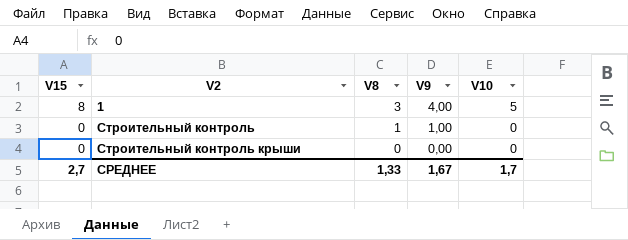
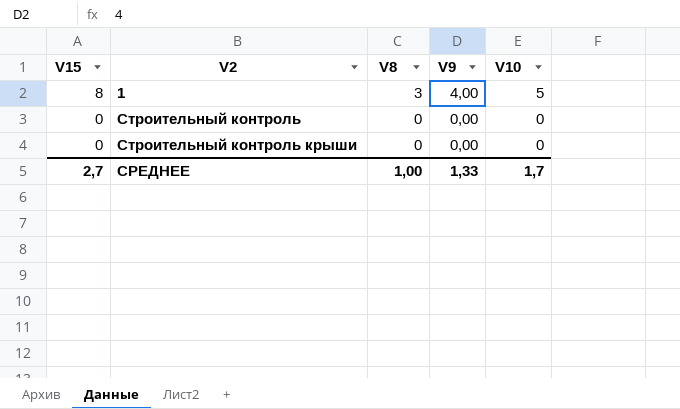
Строительный контроль | V8: 1 -> 0
Строительный контроль | V9: 1,00 -> 0,00
СРЕДНЕЕ | V8: 1,33 -> 1,00
СРЕДНЕЕ | V9: 1,67 -> 1,33

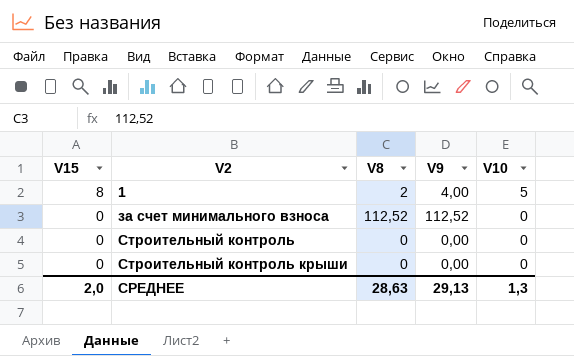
1 | V8: 3 -> 2
row за счет минимального взноса: none -> 0 | 112,52 | 112,52 | 0
СРЕДНЕЕ | V15: 2,7 -> 2,0
СРЕДНЕЕ | V8: 1,00 -> 28,63
СРЕДНЕЕ | V9: 1,33 -> 29,13
СРЕДНЕЕ | V10: 1,7 -> 1,3

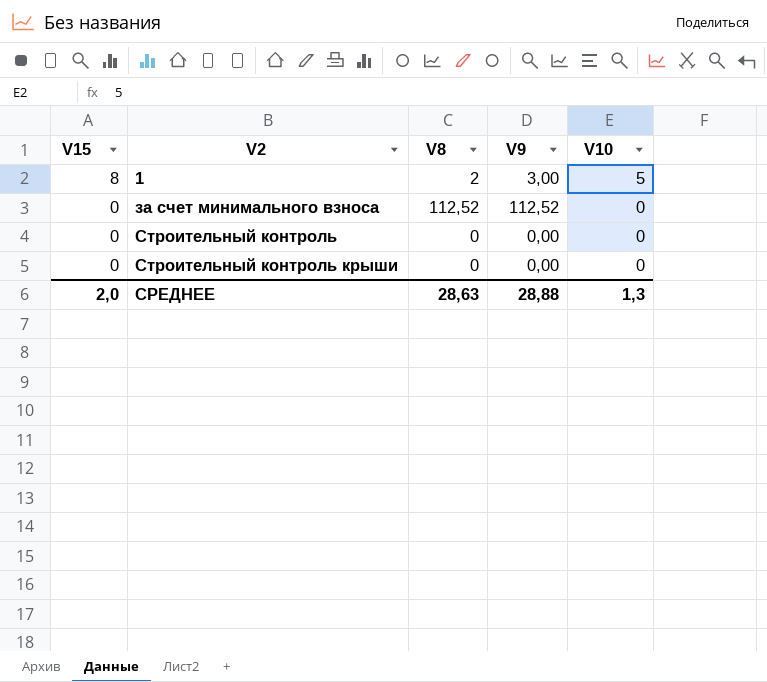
1 | V9: 4,00 -> 3,00
СРЕДНЕЕ | V9: 29,13 -> 28,88

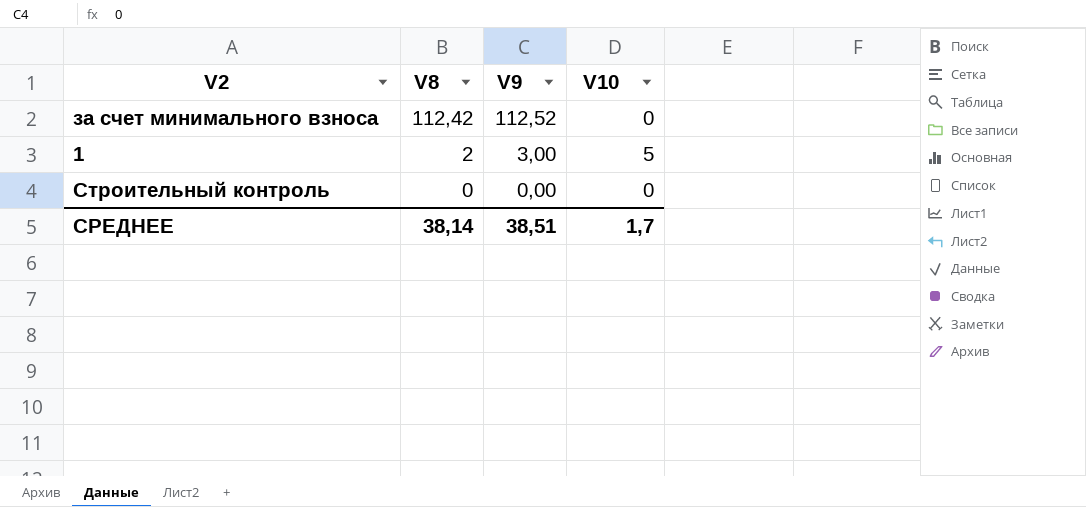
row order: V15 descending -> V8 descending
column V15 | position: 1 -> none
row Строительный контроль крыши: 0 | 0 | 0,00 | 0 -> none
за счет минимального взноса | V8: 112,52 -> 112,42
СРЕДНЕЕ | V8: 28,63 -> 38,14
СРЕДНЕЕ | V9: 28,88 -> 38,51
СРЕДНЕЕ | V10: 1,3 -> 1,7

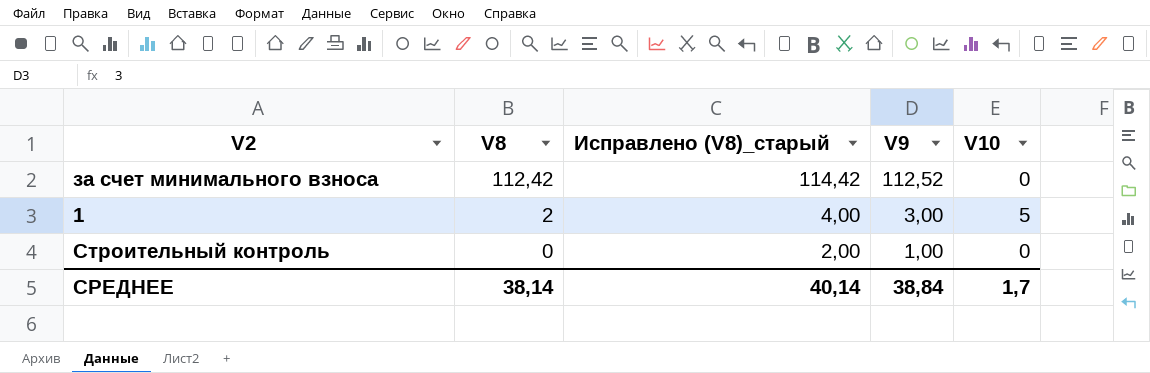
column Исправлено (V8)_старый | formula: none -> [V8] + 2
Строительный контроль | V9: 0,00 -> 1,00
СРЕДНЕЕ | V9: 38,51 -> 38,84

